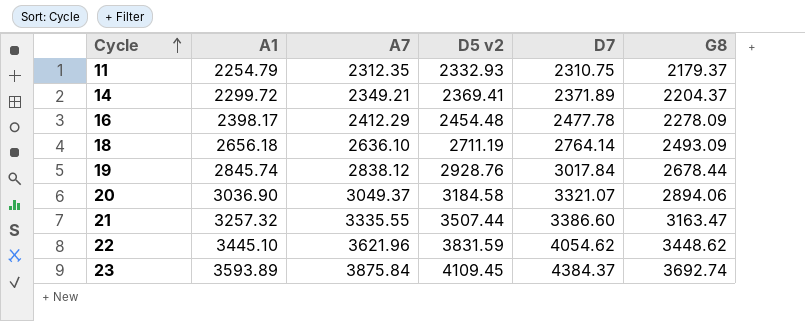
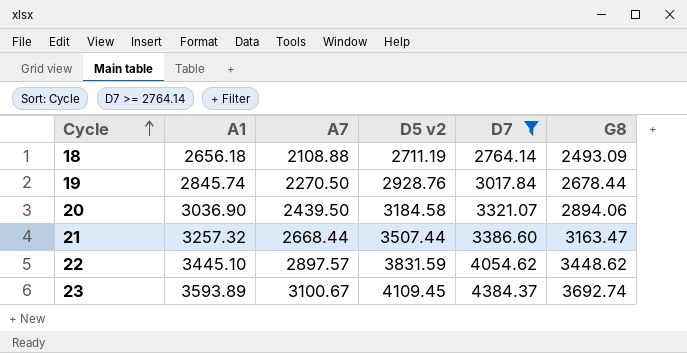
filter: none -> D7 >= 2764.14
18 | A7: 2636.10 -> 2108.88
19 | A7: 2838.12 -> 2270.50
20 | A7: 3049.37 -> 2439.50
21 | A7: 3335.55 -> 2668.44
22 | A7: 3621.96 -> 2897.57
23 | A7: 3875.84 -> 3100.67

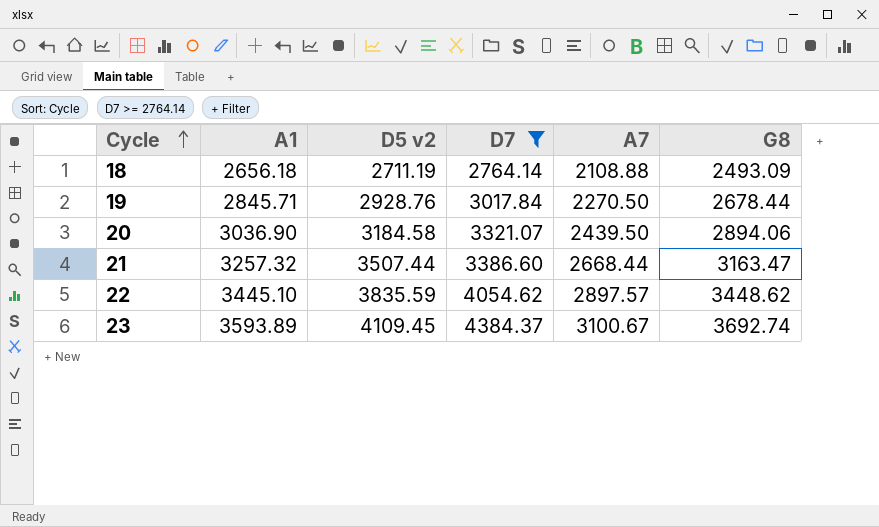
column A7 | position: 3 -> 5
19 | A1: 2845.74 -> 2845.71
22 | D5 v2: 3831.59 -> 3835.59

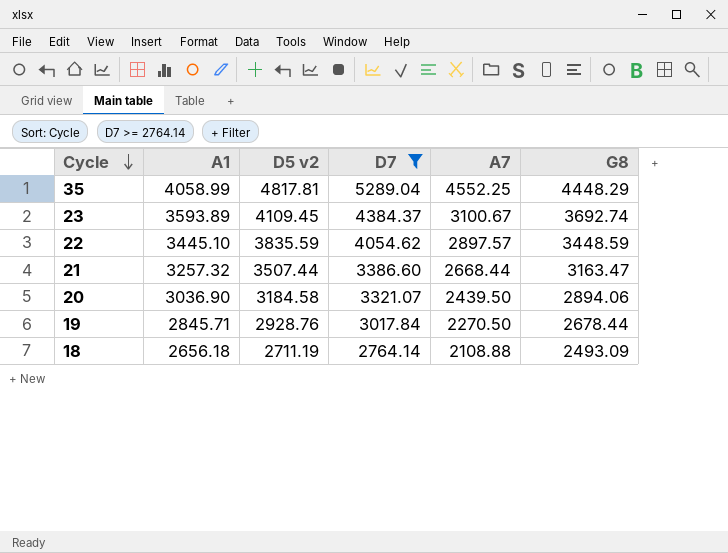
row order: Cycle ascending -> Cycle descending
row 35: none -> 4058.99 | 4817.81 | 5289.04 | 4552.25 | 4448.29
22 | G8: 3448.62 -> 3448.59

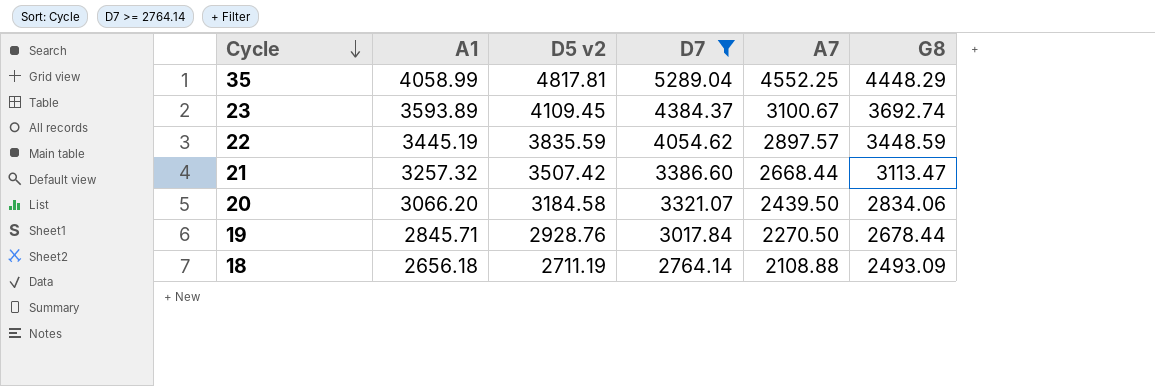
22 | A1: 3445.10 -> 3445.19
21 | D5 v2: 3507.44 -> 3507.42
21 | G8: 3163.47 -> 3113.47
20 | A1: 3036.90 -> 3066.20
20 | G8: 2894.06 -> 2834.06

